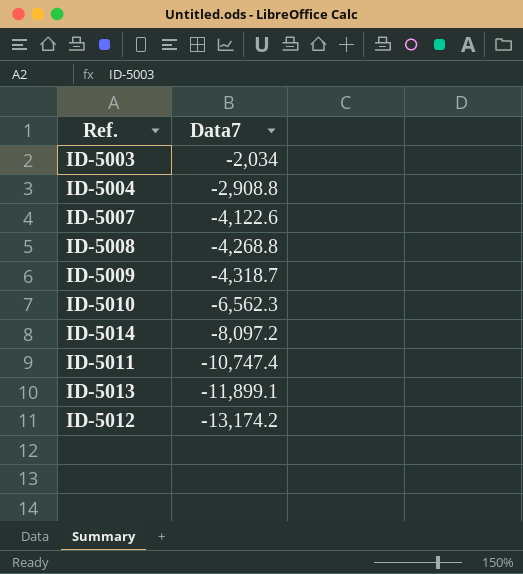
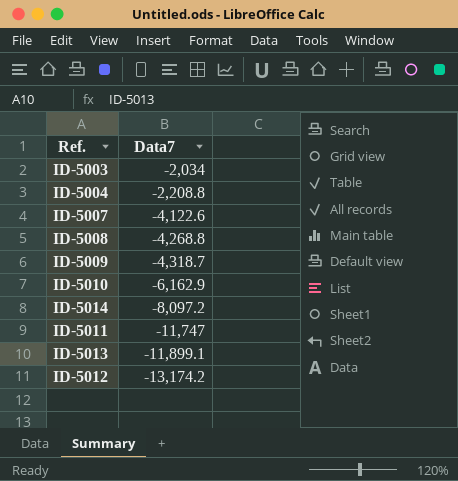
ID-5004 | Data7: -2,908.8 -> -2,208.8
ID-5010 | Data7: -6,562.3 -> -6,162.9
ID-5011 | Data7: -10,747.4 -> -11,747

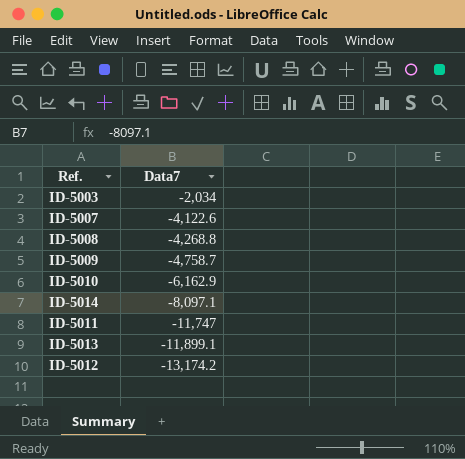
row ID-5004: -2,208.8 -> none
ID-5009 | Data7: -4,318.7 -> -4,758.7
ID-5014 | Data7: -8,097.2 -> -8,097.1

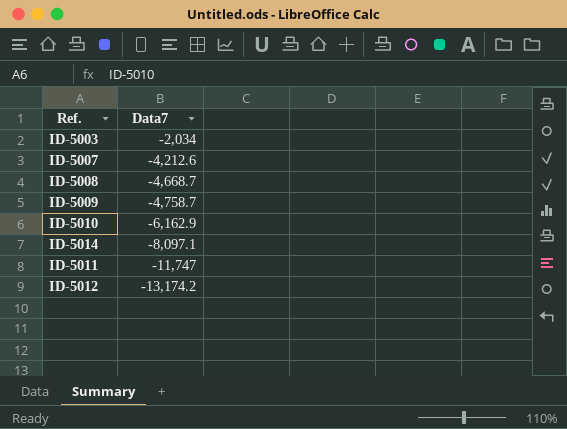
row ID-5013: -11,899.1 -> none
ID-5007 | Data7: -4,122.6 -> -4,212.6
ID-5008 | Data7: -4,268.8 -> -4,668.7

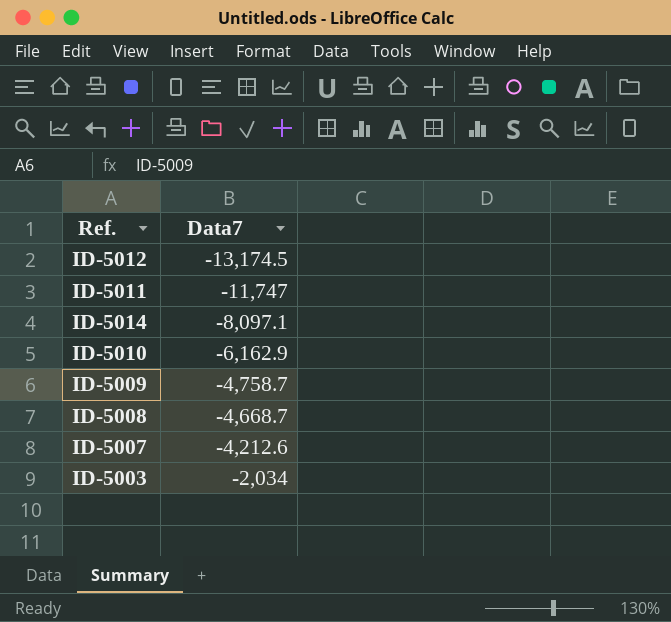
row order: Data7 descending -> Data7 ascending
ID-5012 | Data7: -13,174.2 -> -13,174.5

